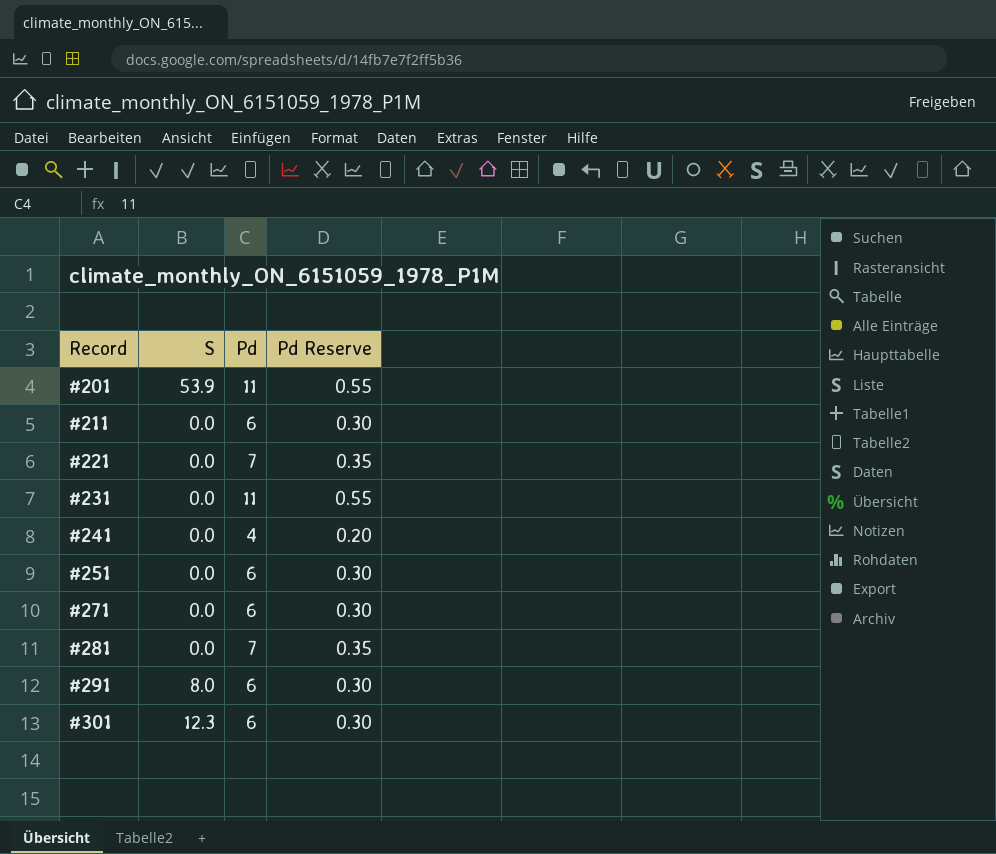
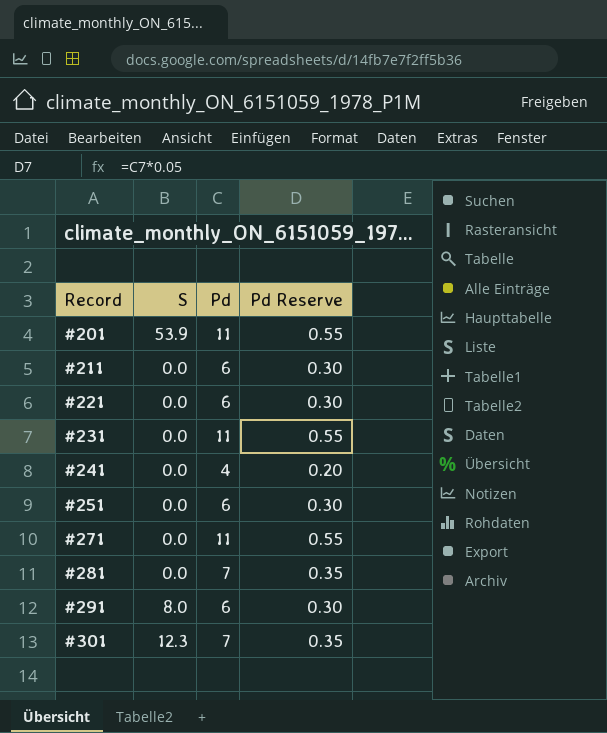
#221 | Pd: 7 -> 6
#221 | Pd Reserve: 0.35 -> 0.30
#271 | Pd: 6 -> 11
#271 | Pd Reserve: 0.30 -> 0.55
#301 | Pd: 6 -> 7
#301 | Pd Reserve: 0.30 -> 0.35

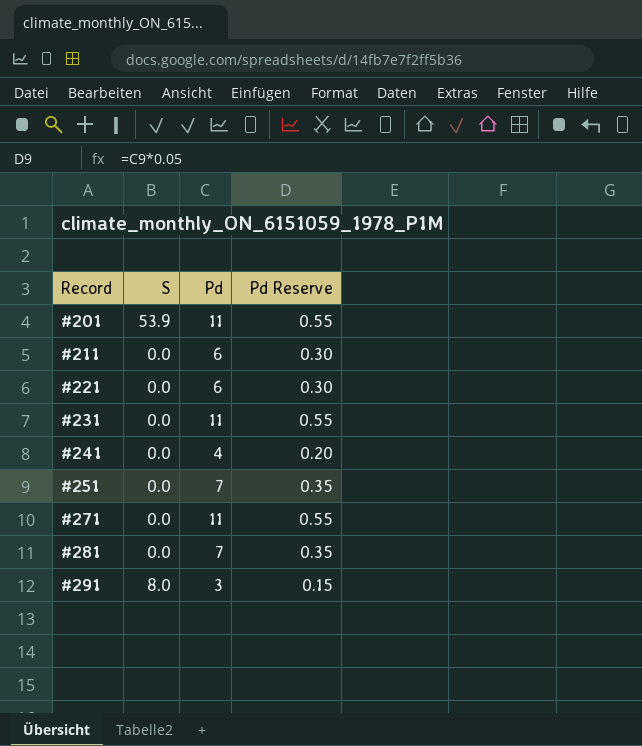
row #301: 12.3 | 7 | 0.35 -> none
#251 | Pd: 6 -> 7
#251 | Pd Reserve: 0.30 -> 0.35
#291 | Pd: 6 -> 3
#291 | Pd Reserve: 0.30 -> 0.15

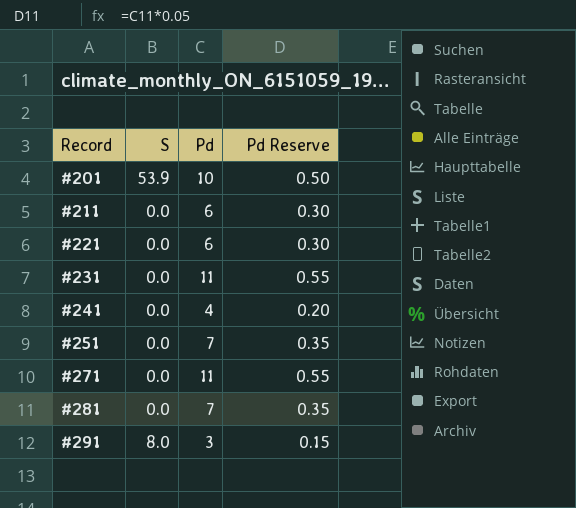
#201 | Pd: 11 -> 10
#201 | Pd Reserve: 0.55 -> 0.50

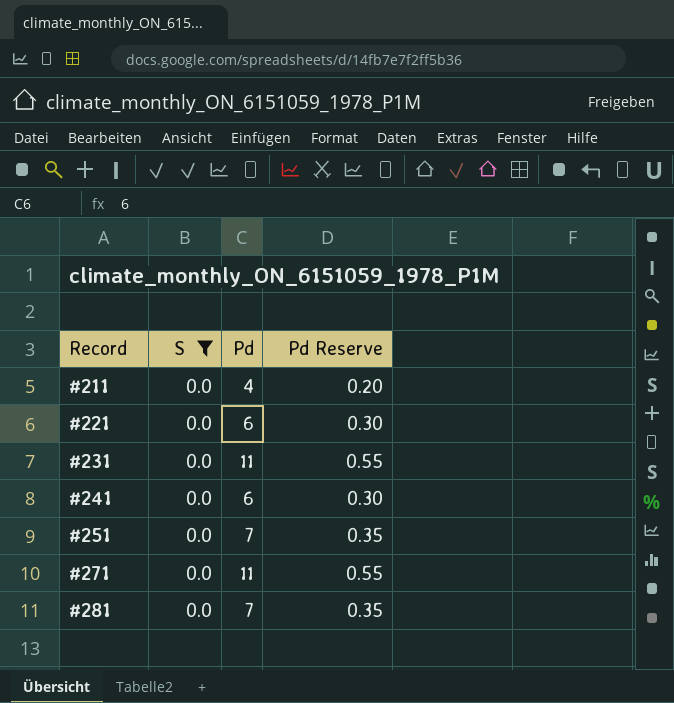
filter: none -> S = 0.0
#211 | Pd: 6 -> 4
#211 | Pd Reserve: 0.30 -> 0.20
#241 | Pd: 4 -> 6
#241 | Pd Reserve: 0.20 -> 0.30

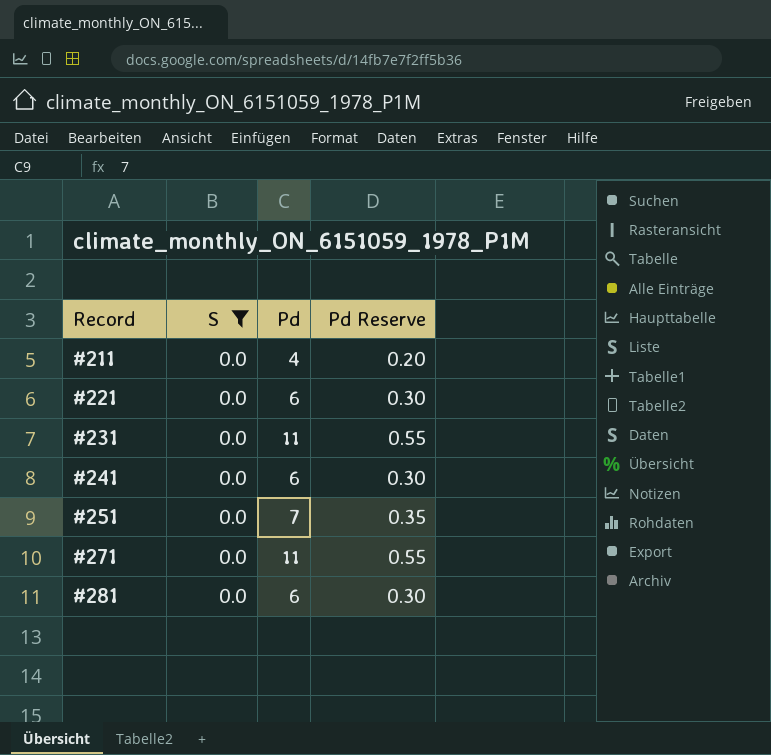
#281 | Pd: 7 -> 6
#281 | Pd Reserve: 0.35 -> 0.30

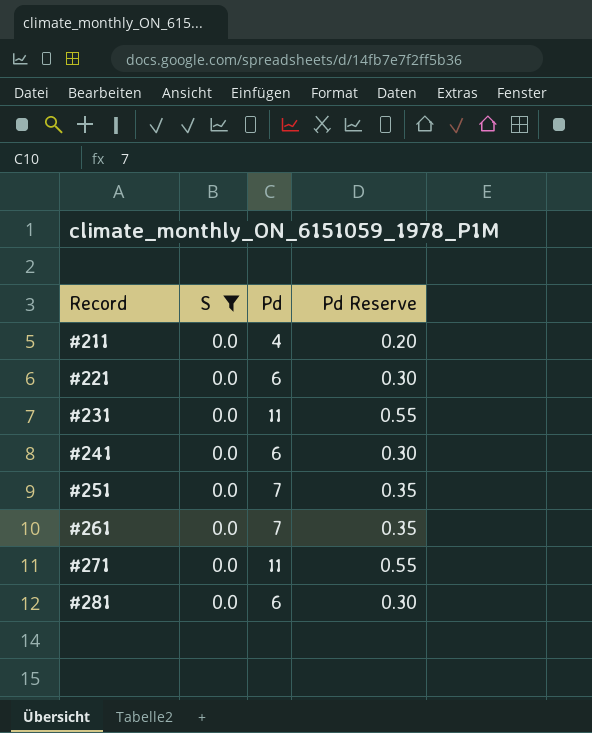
row #261: none -> 0.0 | 7 | 0.35

